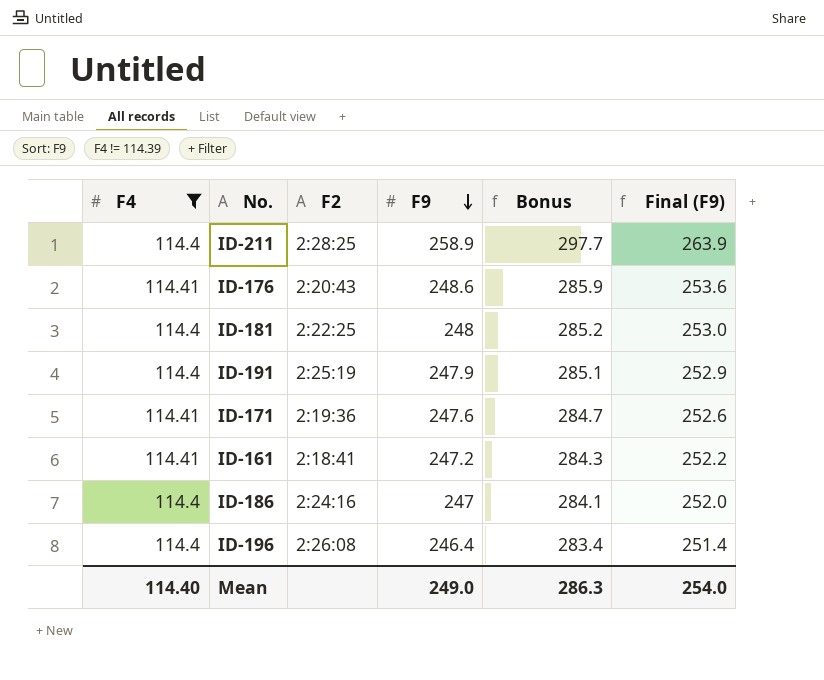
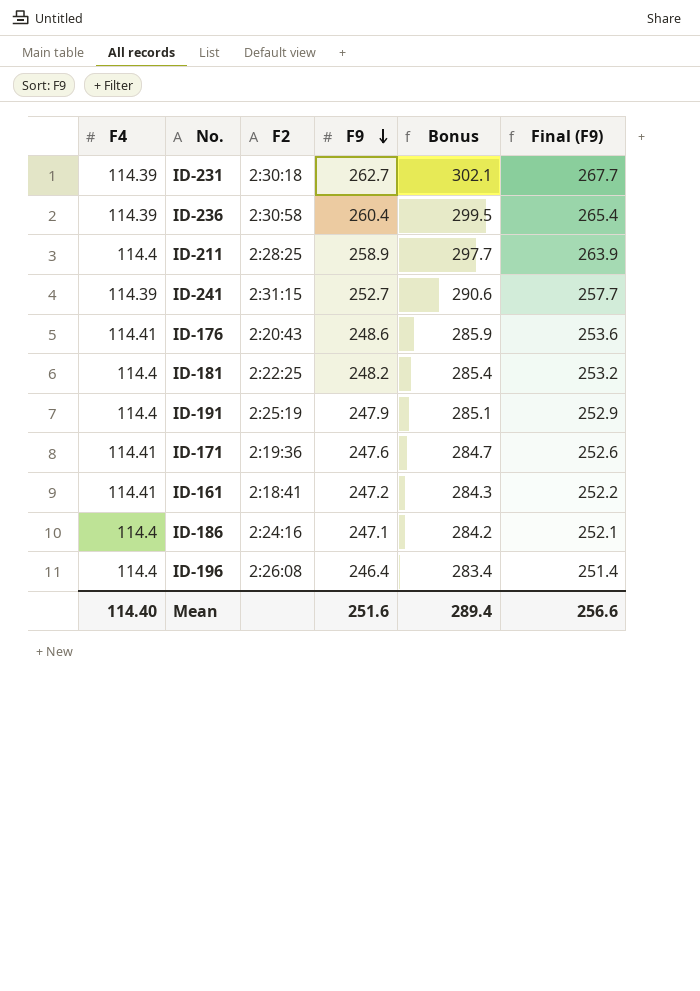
filter: F4 != 114.39 -> none
ID-181 | F9: 248 -> 248.2
ID-181 | Bonus: 285.2 -> 285.4
ID-181 | Final (F9): 253.0 -> 253.2
ID-186 | F9: 247 -> 247.1
ID-186 | Bonus: 284.1 -> 284.2
ID-186 | Final (F9): 252.0 -> 252.1
Mean | F9: 249.0 -> 251.6
Mean | Bonus: 286.3 -> 289.4
Mean | Final (F9): 254.0 -> 256.6

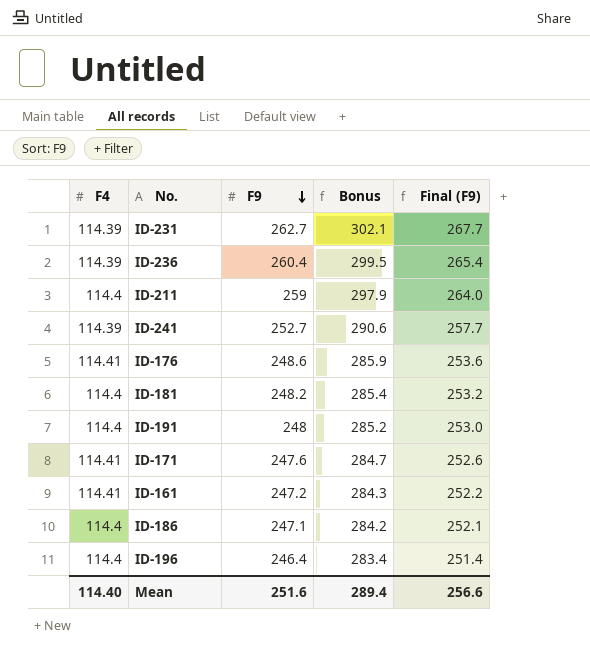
column F2 | position: 3 -> none
ID-211 | F9: 258.9 -> 259
ID-211 | Bonus: 297.7 -> 297.9
ID-211 | Final (F9): 263.9 -> 264.0
ID-191 | F9: 247.9 -> 248
ID-191 | Bonus: 285.1 -> 285.2
ID-191 | Final (F9): 252.9 -> 253.0

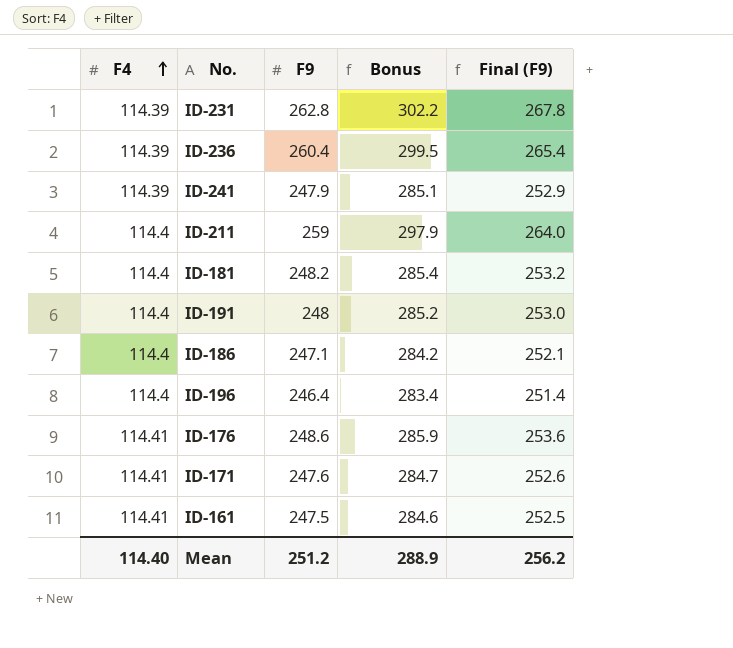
row order: F9 descending -> F4 ascending
ID-231 | F9: 262.7 -> 262.8
ID-231 | Bonus: 302.1 -> 302.2
ID-231 | Final (F9): 267.7 -> 267.8
ID-241 | F9: 252.7 -> 247.9
ID-241 | Bonus: 290.6 -> 285.1
ID-241 | Final (F9): 257.7 -> 252.9
ID-161 | F9: 247.2 -> 247.5
ID-161 | Bonus: 284.3 -> 284.6
ID-161 | Final (F9): 252.2 -> 252.5
Mean | F9: 251.6 -> 251.2
Mean | Bonus: 289.4 -> 288.9
Mean | Final (F9): 256.6 -> 256.2

